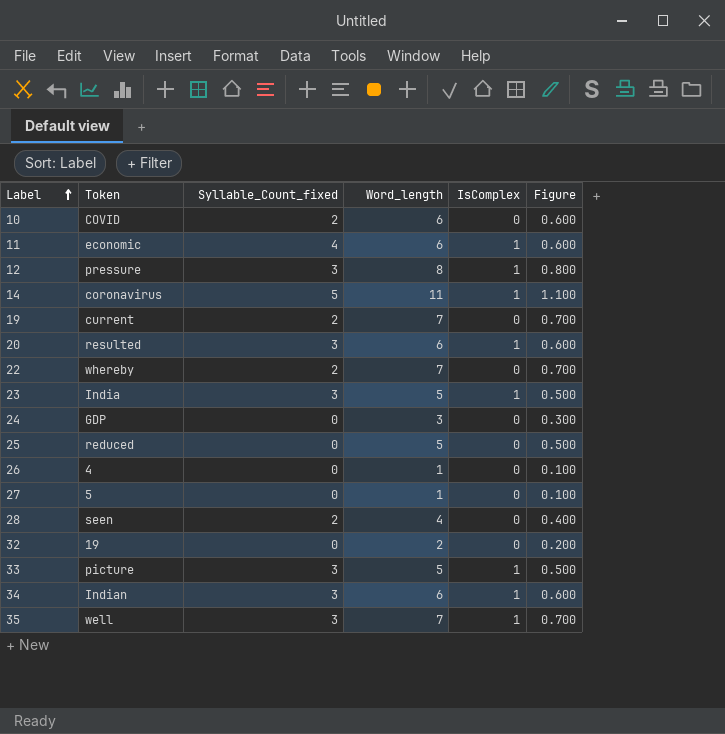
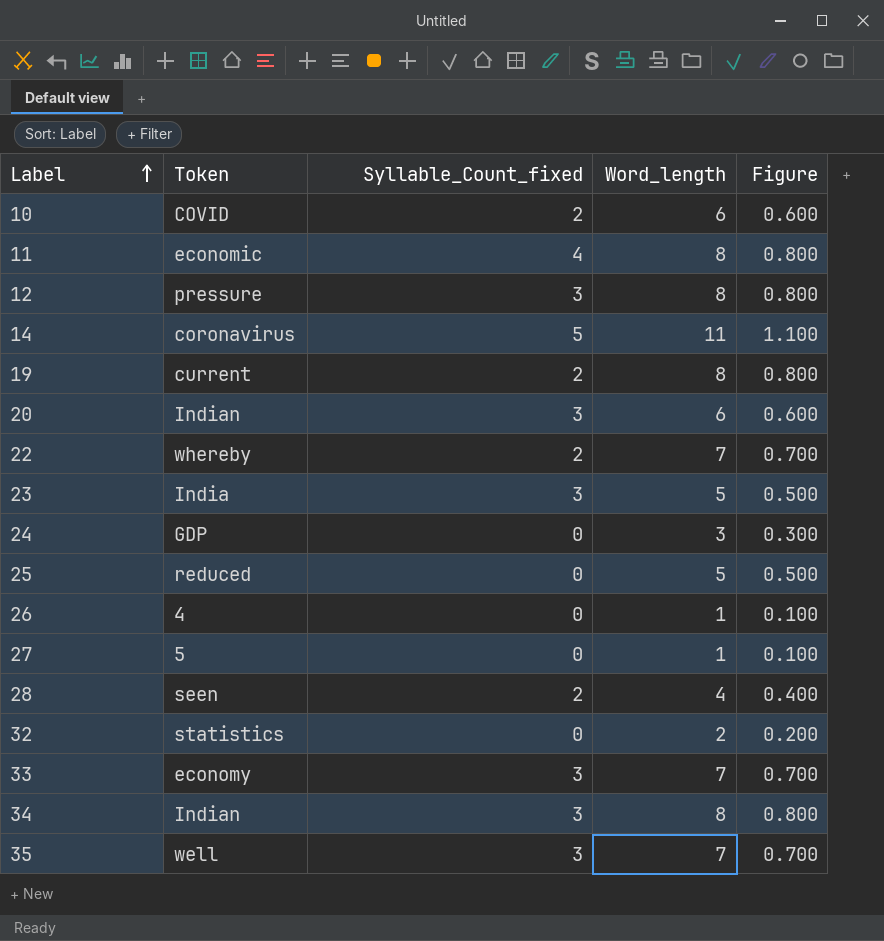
column IsComplex | position: 5 -> none
11 | Word_length: 6 -> 8
11 | Figure: 0.600 -> 0.800
19 | Word_length: 7 -> 8
19 | Figure: 0.700 -> 0.800
20 | Token: resulted -> Indian
32 | Token: 19 -> statistics
33 | Token: picture -> economy
33 | Word_length: 5 -> 7
33 | Figure: 0.500 -> 0.700
34 | Word_length: 6 -> 8
34 | Figure: 0.600 -> 0.800

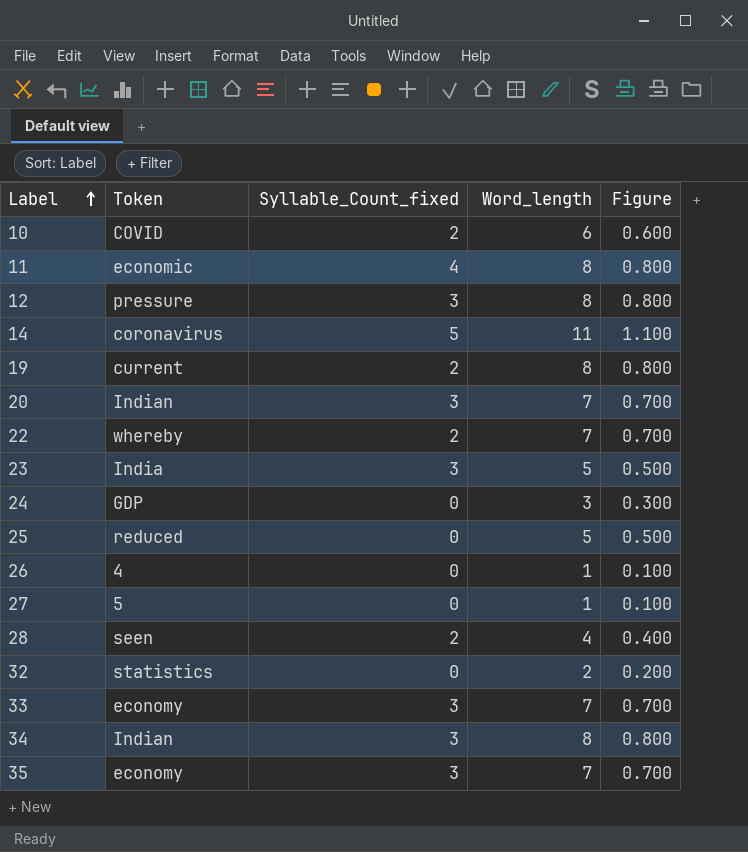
20 | Word_length: 6 -> 7
20 | Figure: 0.600 -> 0.700
35 | Token: well -> economy

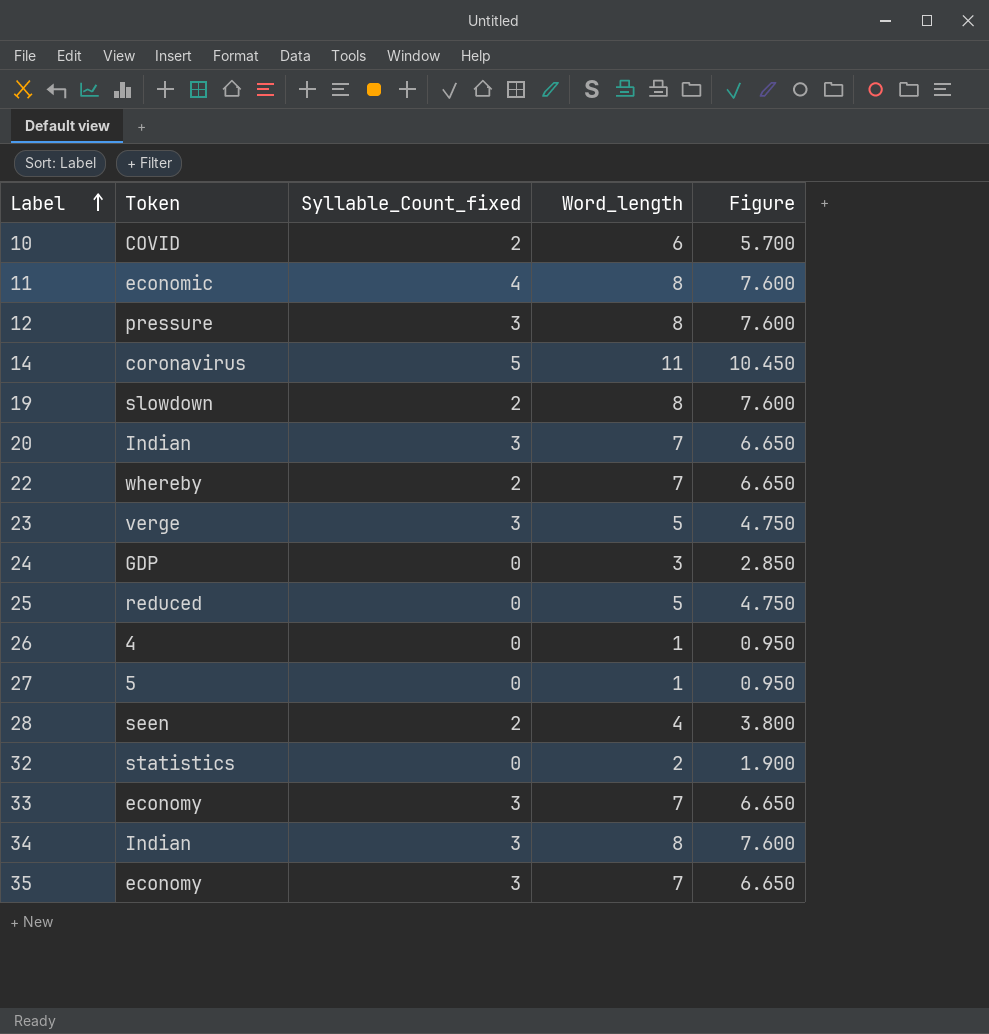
column Figure | formula: [Word_length] * 0.1 -> [Word_length] * 0.95
19 | Token: current -> slowdown
23 | Token: India -> verge

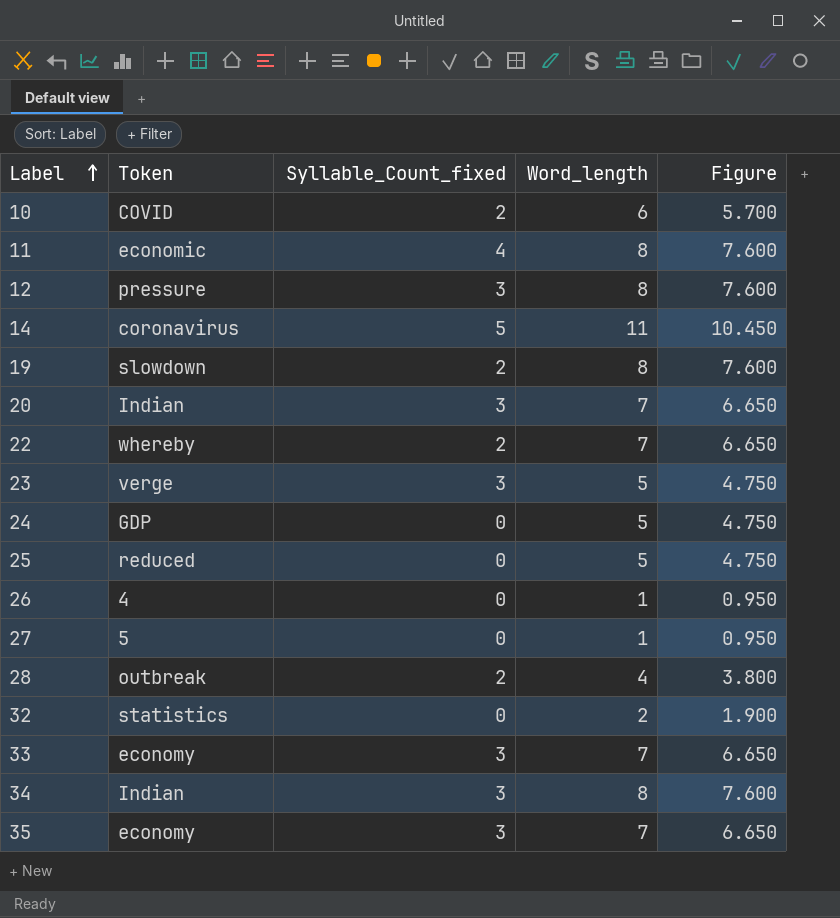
24 | Word_length: 3 -> 5
24 | Figure: 2.850 -> 4.750
28 | Token: seen -> outbreak

